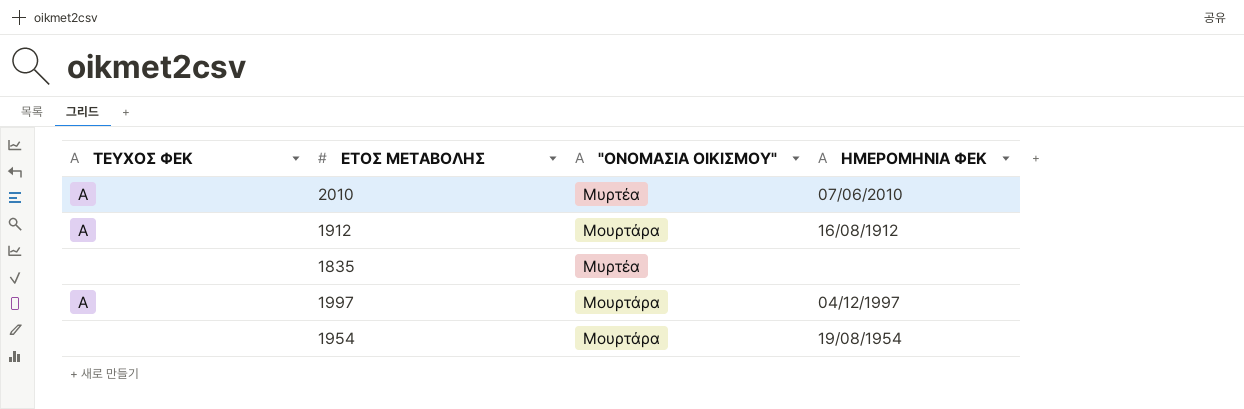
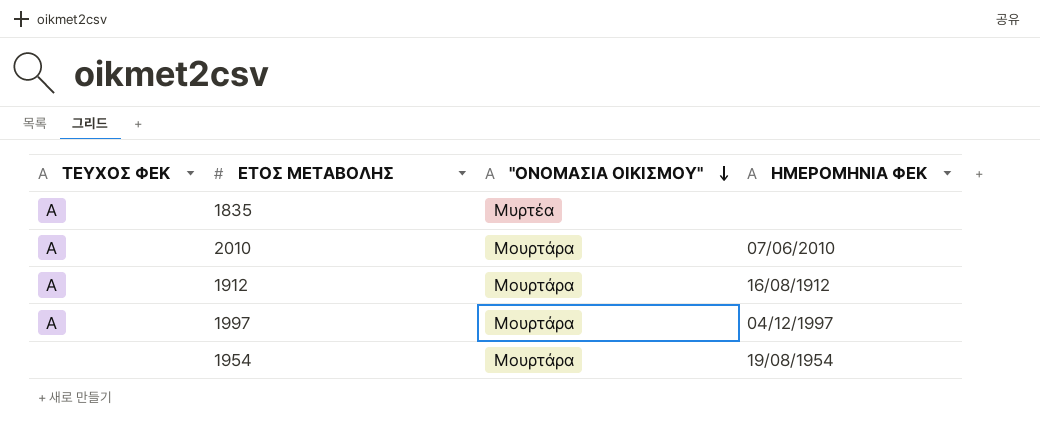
row order: none -> "ΟΝΟΜΑΣΙΑ ΟΙΚΙΣΜΟΥ" descending
1835 | ΤΕΥΧΟΣ ΦΕΚ: none -> Α
2010 | "ΟΝΟΜΑΣΙΑ ΟΙΚΙΣΜΟΥ": Μυρτέα -> Μουρτάρα

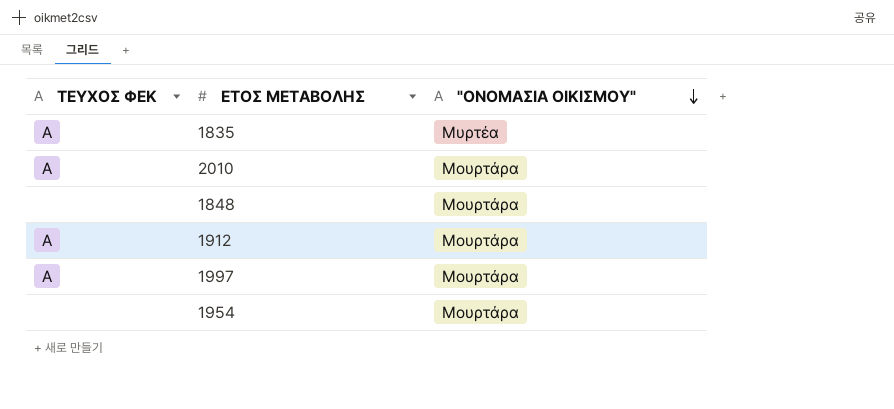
column ΗΜΕΡΟΜΗΝΙΑ ΦΕΚ | position: 4 -> none
row 1848: none -> none | Μουρτάρα

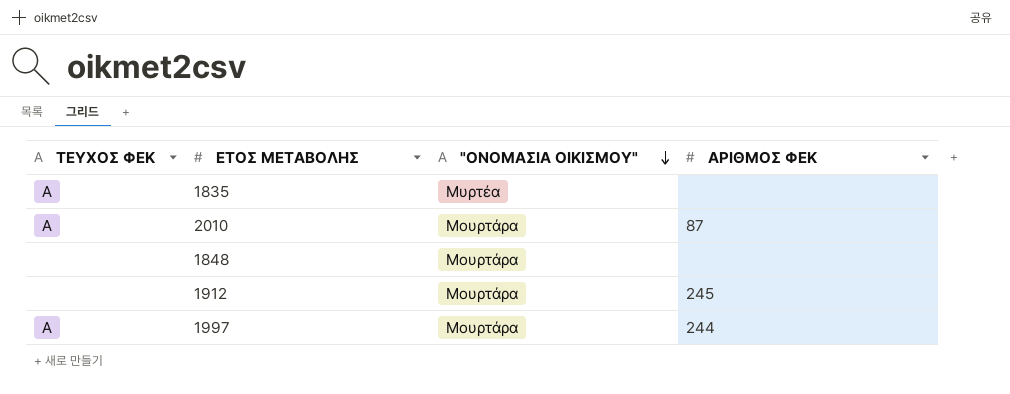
column ΑΡΙΘΜΟΣ ΦΕΚ | position: none -> 4
row 1954: none | Μουρτάρα -> none
1912 | ΤΕΥΧΟΣ ΦΕΚ: Α -> none

